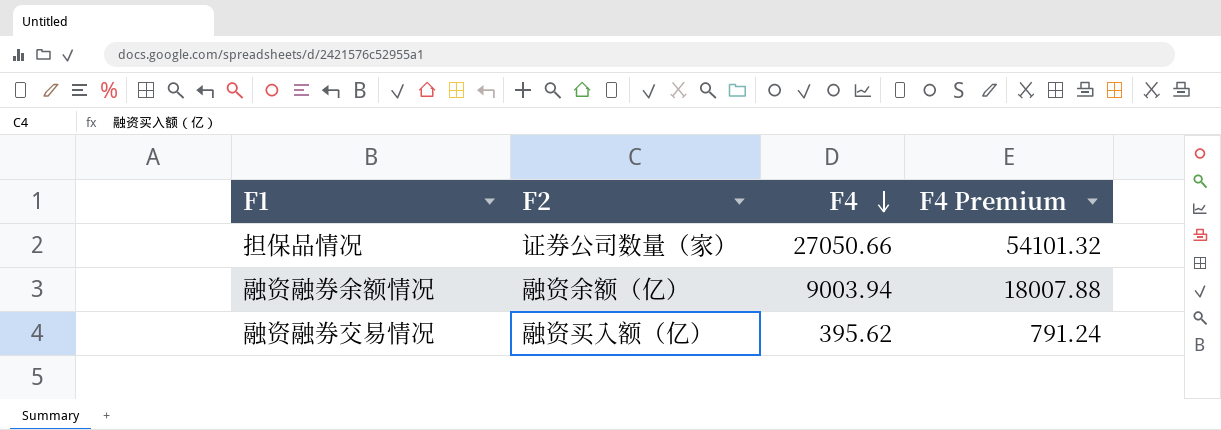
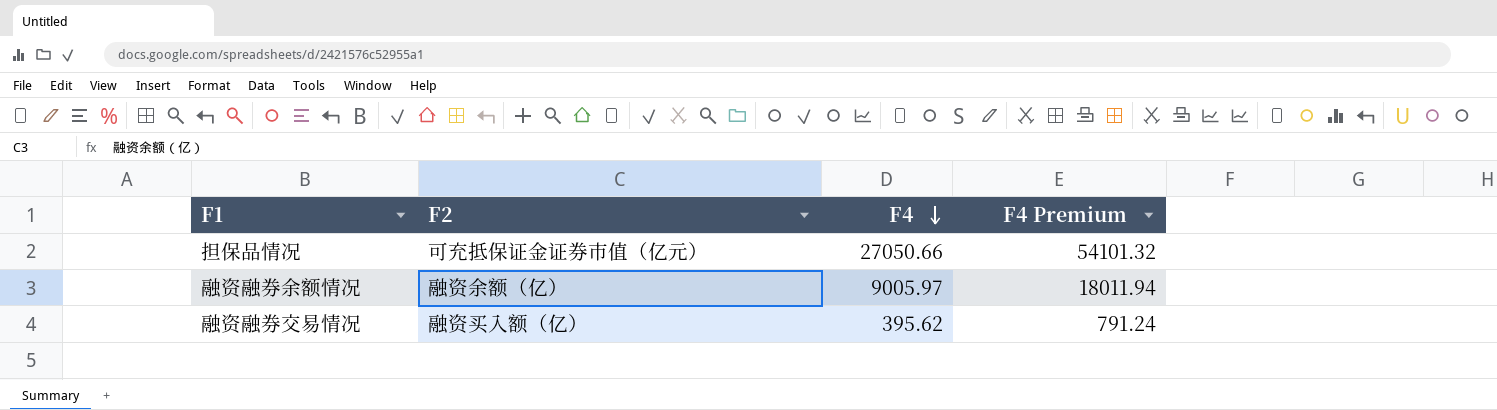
担保品情况 | F2: 证券公司数量（家） -> 可充抵保证金证券市值（亿元）
融资融券余额情况 | F4: 9003.94 -> 9005.97
融资融券余额情况 | F4 Premium: 18007.88 -> 18011.94

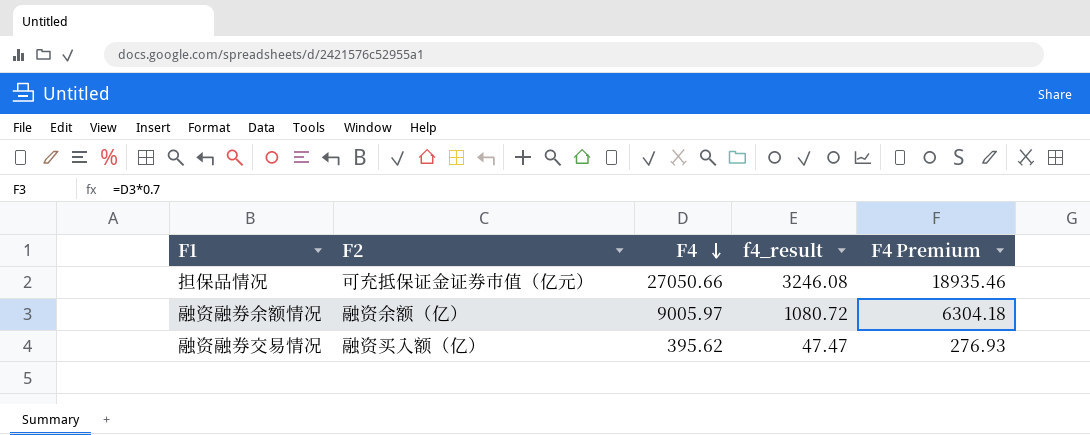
column f4_result | formula: none -> [F4] * 0.12
column F4 Premium | formula: [F4] * 2 -> [F4] * 0.7

